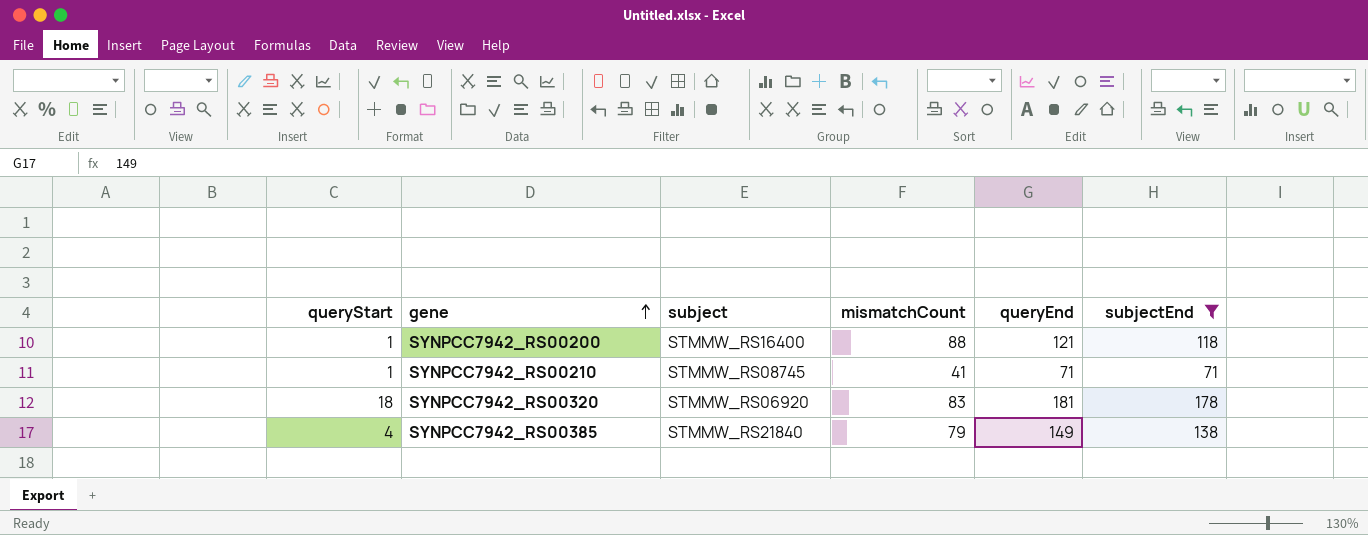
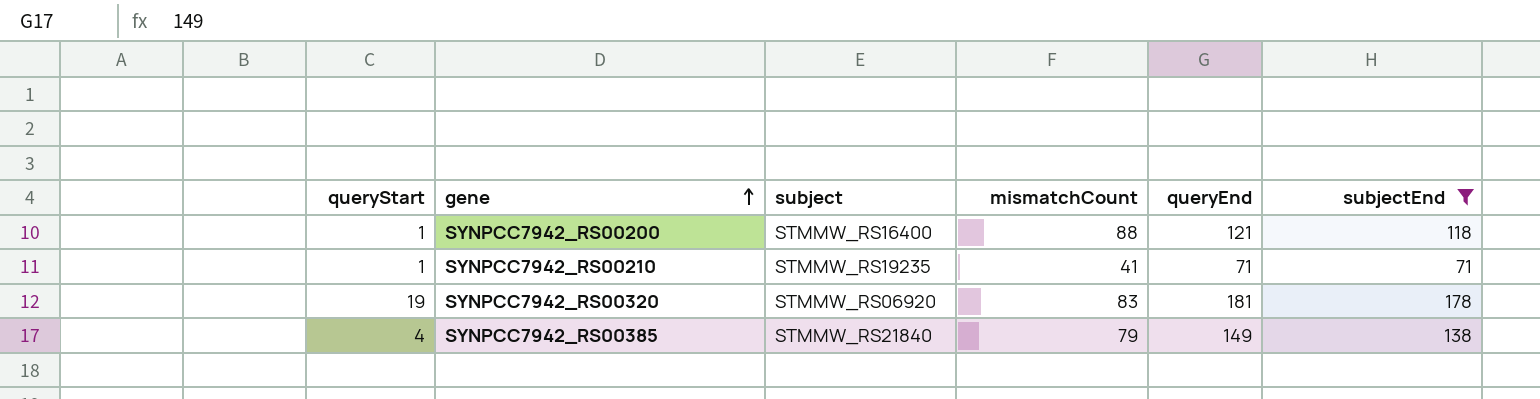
SYNPCC7942_RS00210 | subject: STMMW_RS08745 -> STMMW_RS19235
SYNPCC7942_RS00320 | queryStart: 18 -> 19

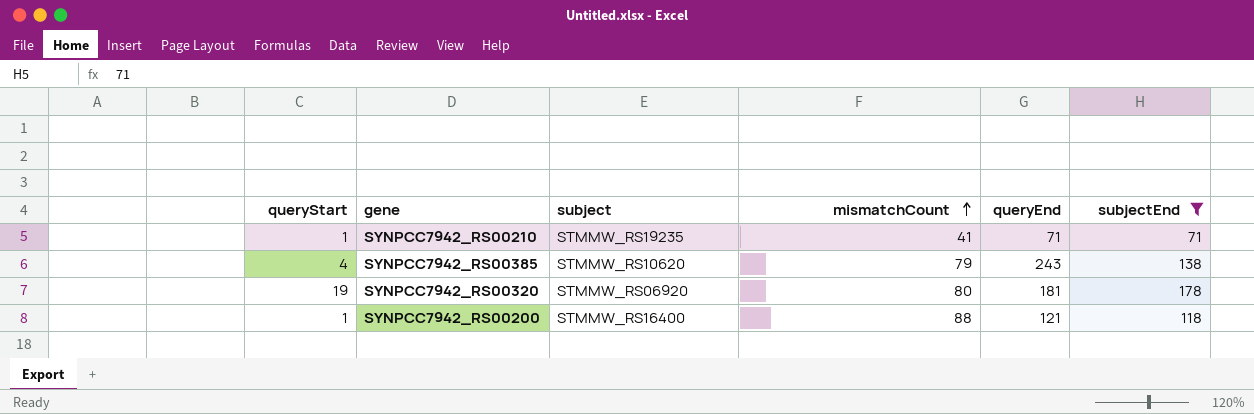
row order: gene ascending -> mismatchCount ascending
SYNPCC7942_RS00385 | subject: STMMW_RS21840 -> STMMW_RS10620
SYNPCC7942_RS00385 | queryEnd: 149 -> 243
SYNPCC7942_RS00320 | mismatchCount: 83 -> 80

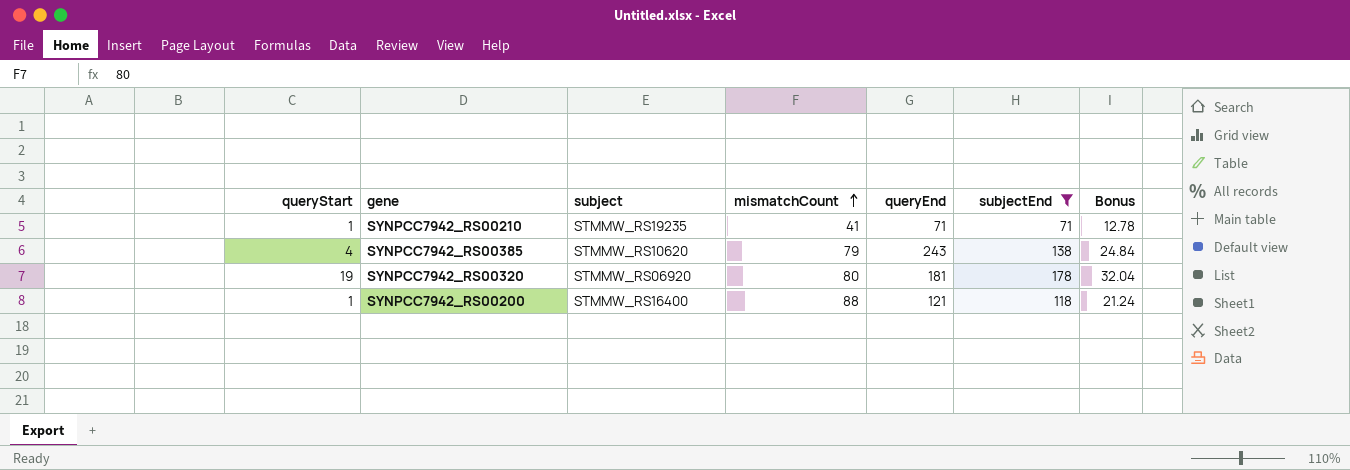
column Bonus | formula: none -> [subjectEnd] * 0.18

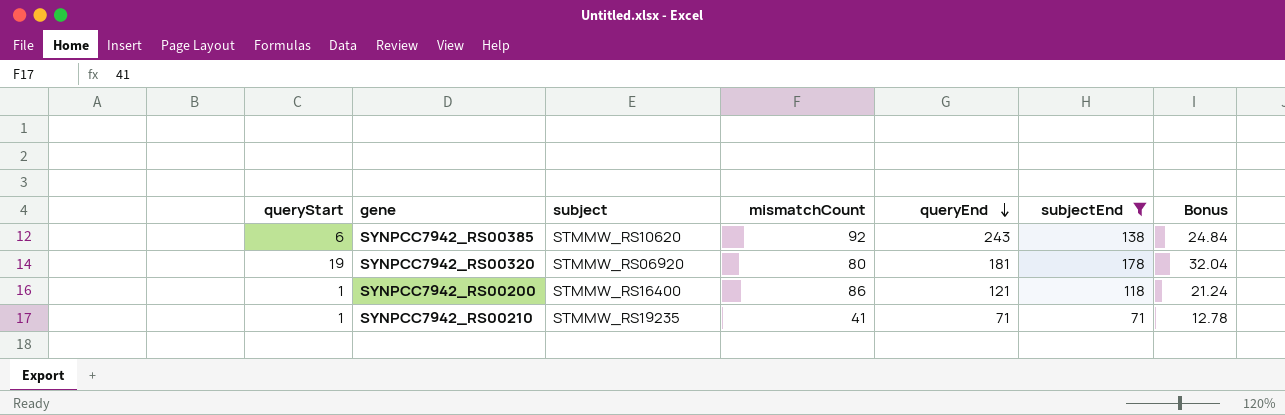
row order: mismatchCount ascending -> queryEnd descending
SYNPCC7942_RS00385 | queryStart: 4 -> 6
SYNPCC7942_RS00385 | mismatchCount: 79 -> 92
SYNPCC7942_RS00200 | mismatchCount: 88 -> 86

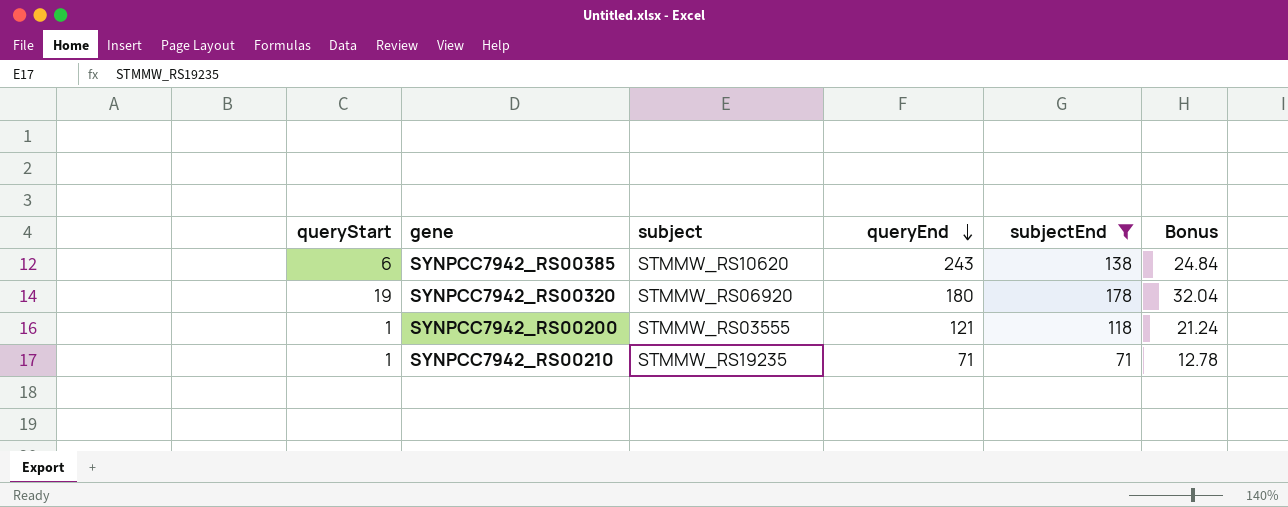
column mismatchCount | position: 4 -> none
SYNPCC7942_RS00320 | queryEnd: 181 -> 180
SYNPCC7942_RS00200 | subject: STMMW_RS16400 -> STMMW_RS03555

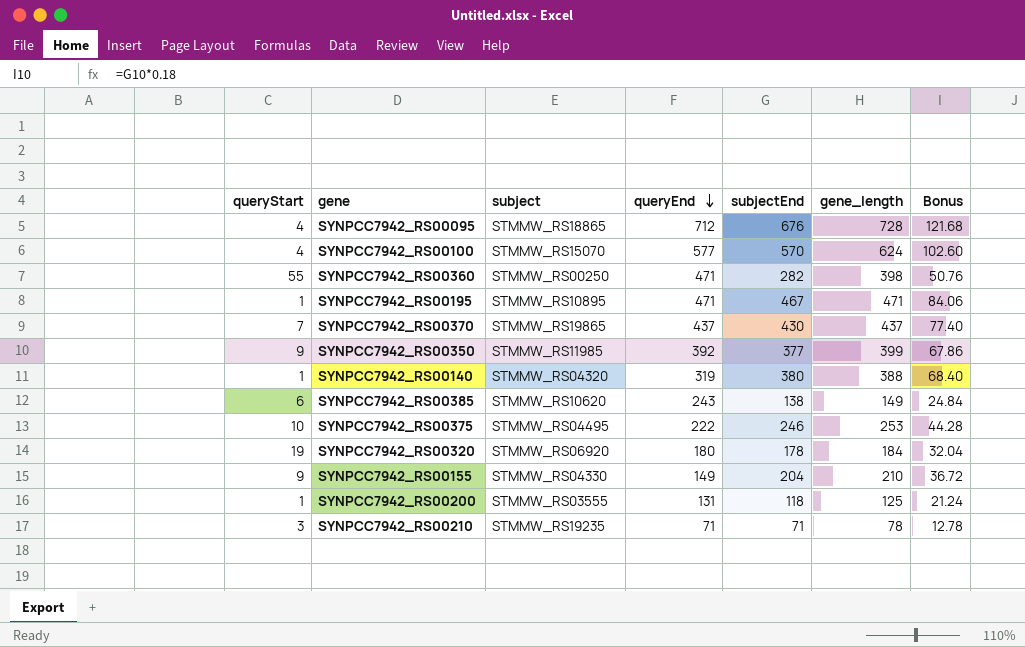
filter: subjectEnd <= 178 -> none
column gene_length | position: none -> 6
SYNPCC7942_RS00200 | queryEnd: 121 -> 131
SYNPCC7942_RS00210 | queryStart: 1 -> 3

